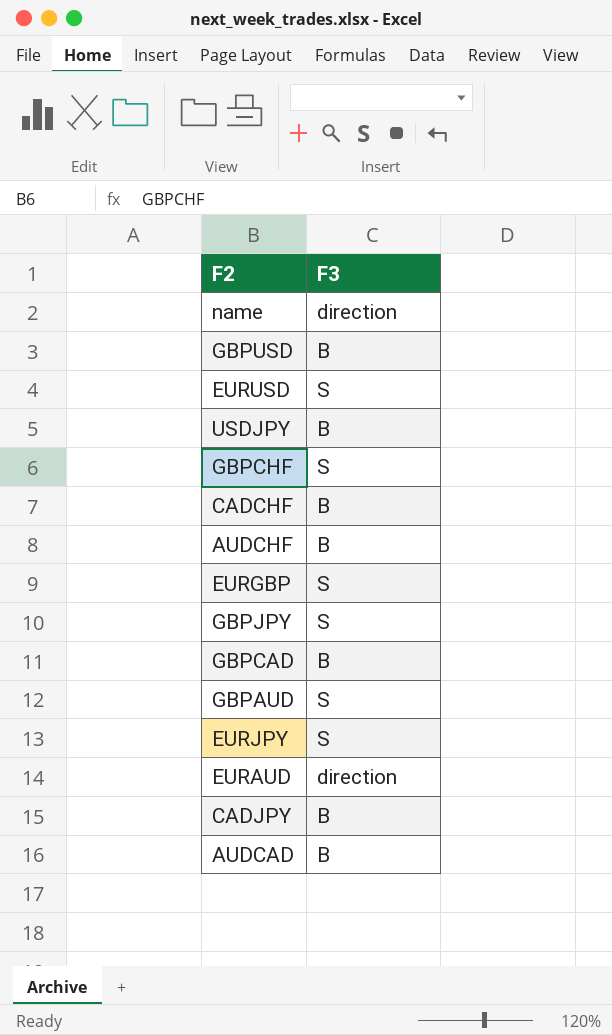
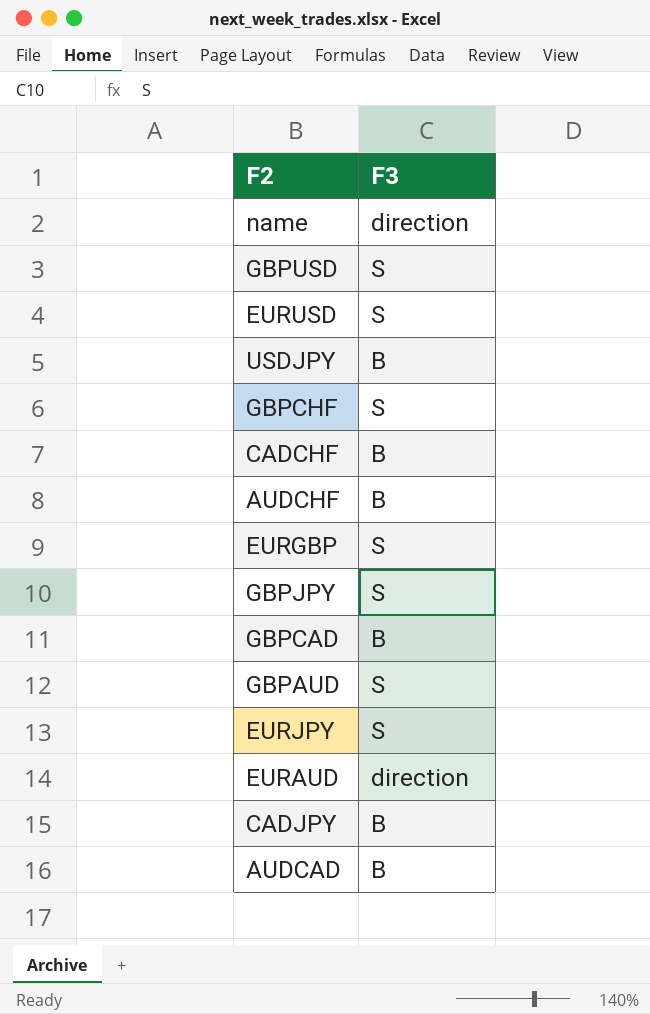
GBPUSD | F3: B -> S

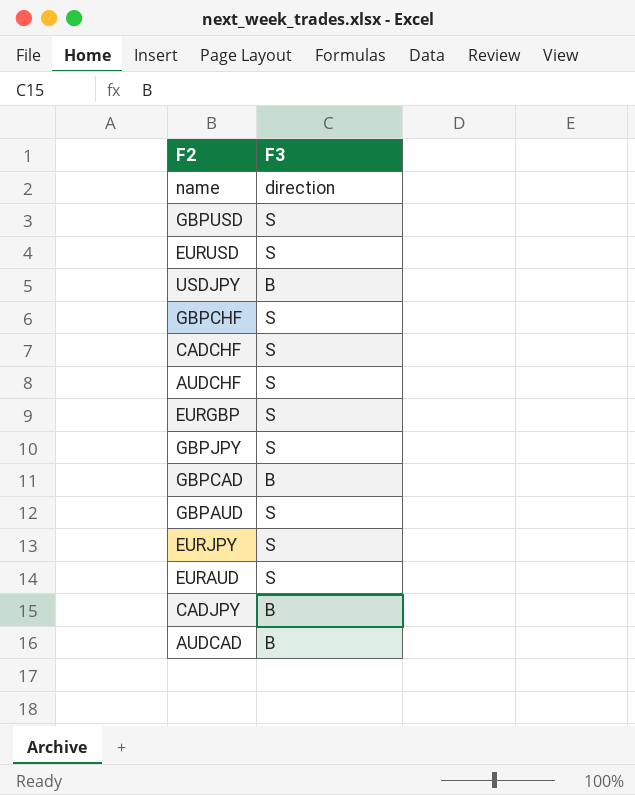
CADCHF | F3: B -> S
AUDCHF | F3: B -> S
EURAUD | F3: direction -> S

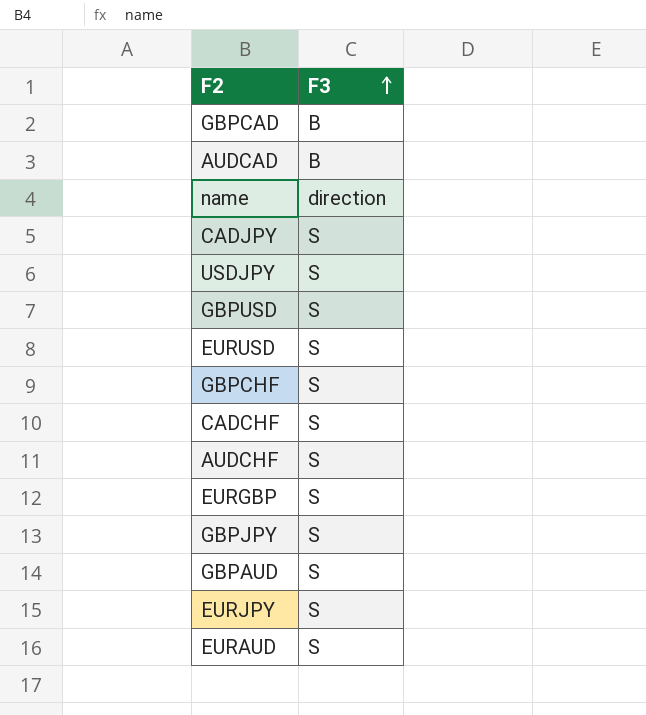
row order: none -> F3 ascending
CADJPY | F3: B -> S
USDJPY | F3: B -> S

